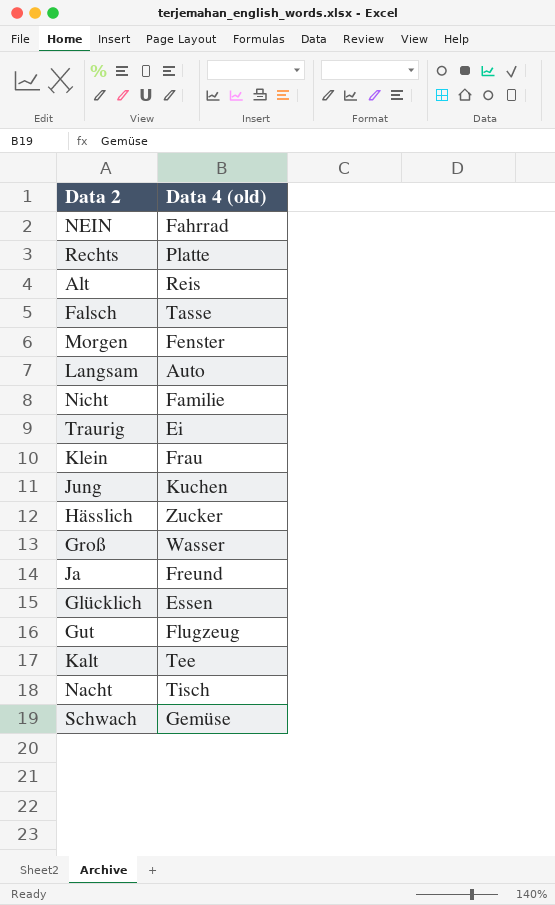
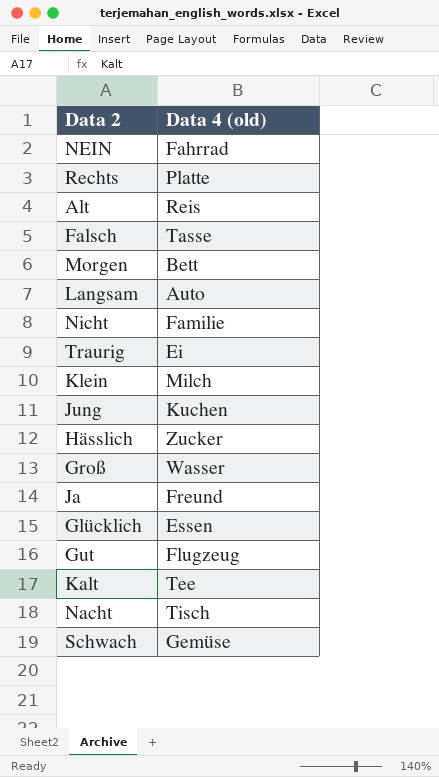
Morgen | Data 4 (old): Fenster -> Bett
Klein | Data 4 (old): Frau -> Milch

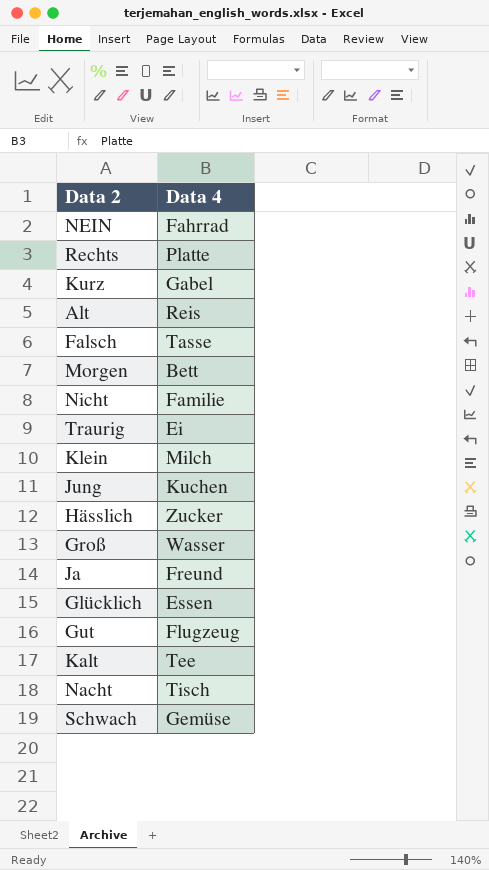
column name: Data 4 (old) -> Data 4
row Langsam: Auto -> none
row Kurz: none -> Gabel

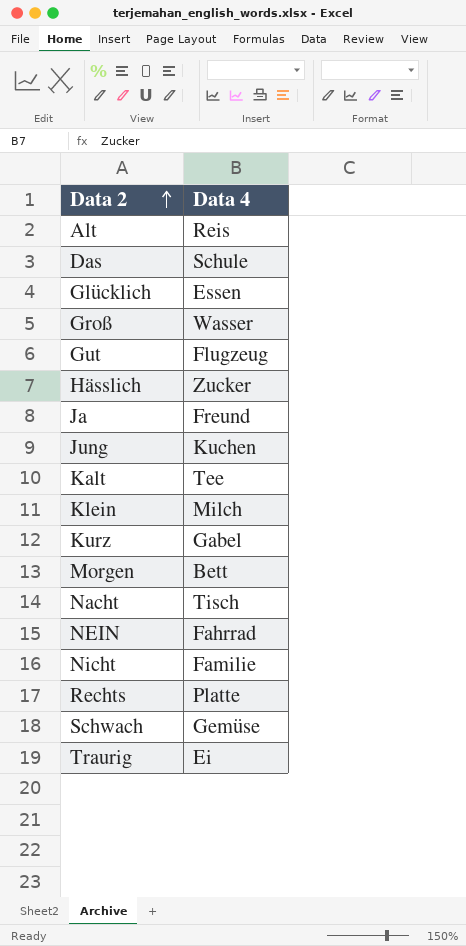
row order: none -> Data 2 ascending
row Falsch: Tasse -> none
row Das: none -> Schule

